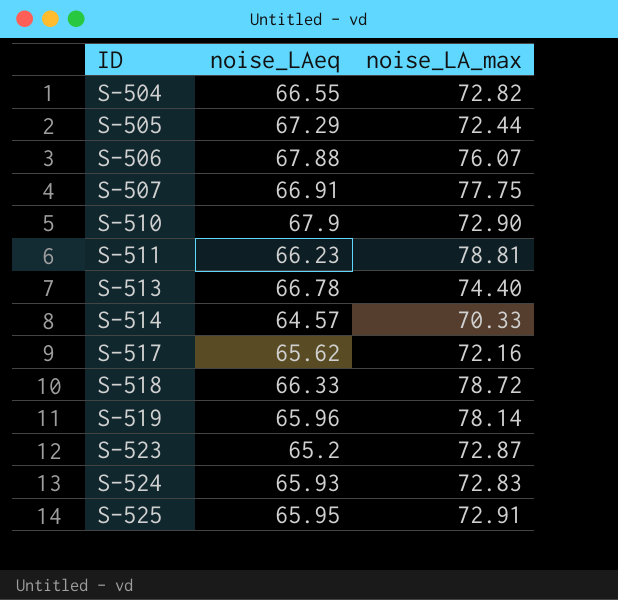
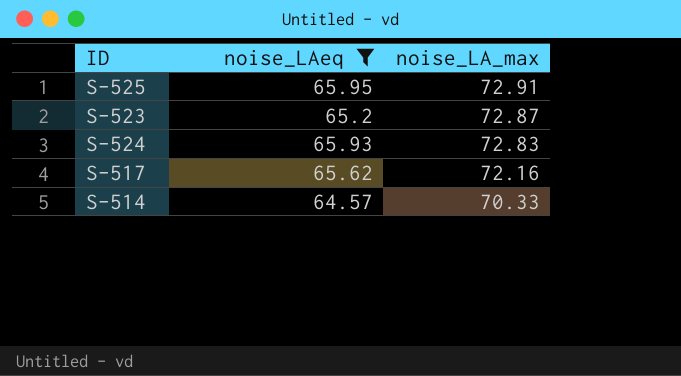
filter: none -> noise_LAeq <= 65.95
row order: ID ascending -> noise_LA_max descending

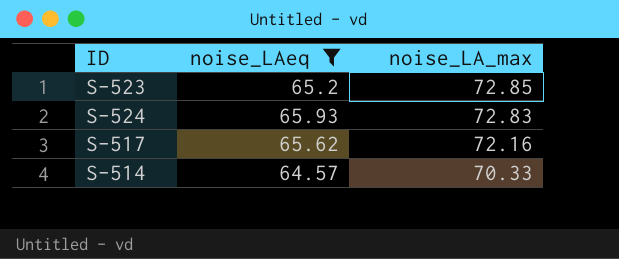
row S-525: 65.95 | 72.91 -> none
S-523 | noise_LA_max: 72.87 -> 72.85

